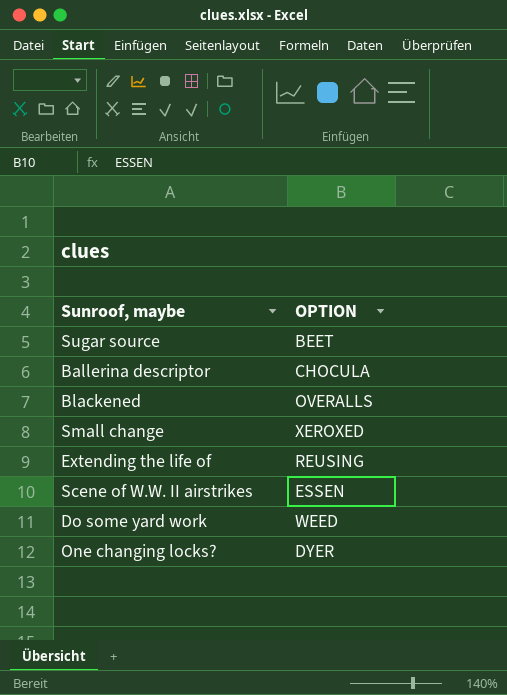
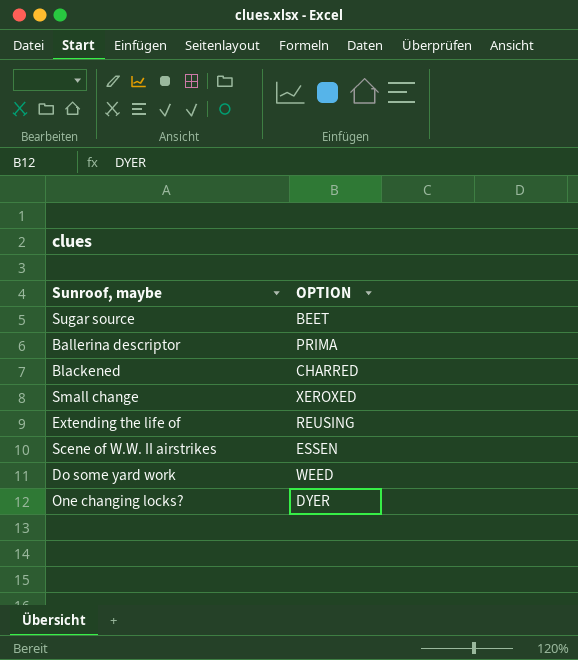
Ballerina descriptor | OPTION: CHOCULA -> PRIMA
Blackened | OPTION: OVERALLS -> CHARRED

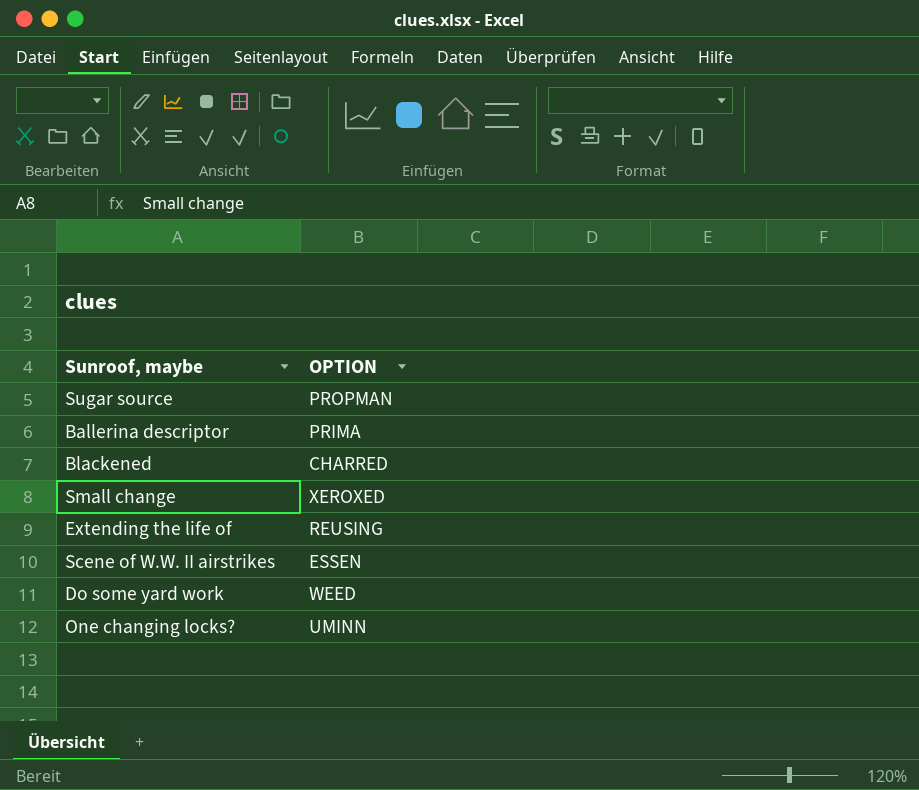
Sugar source | OPTION: BEET -> PROPMAN
One changing locks? | OPTION: DYER -> UMINN

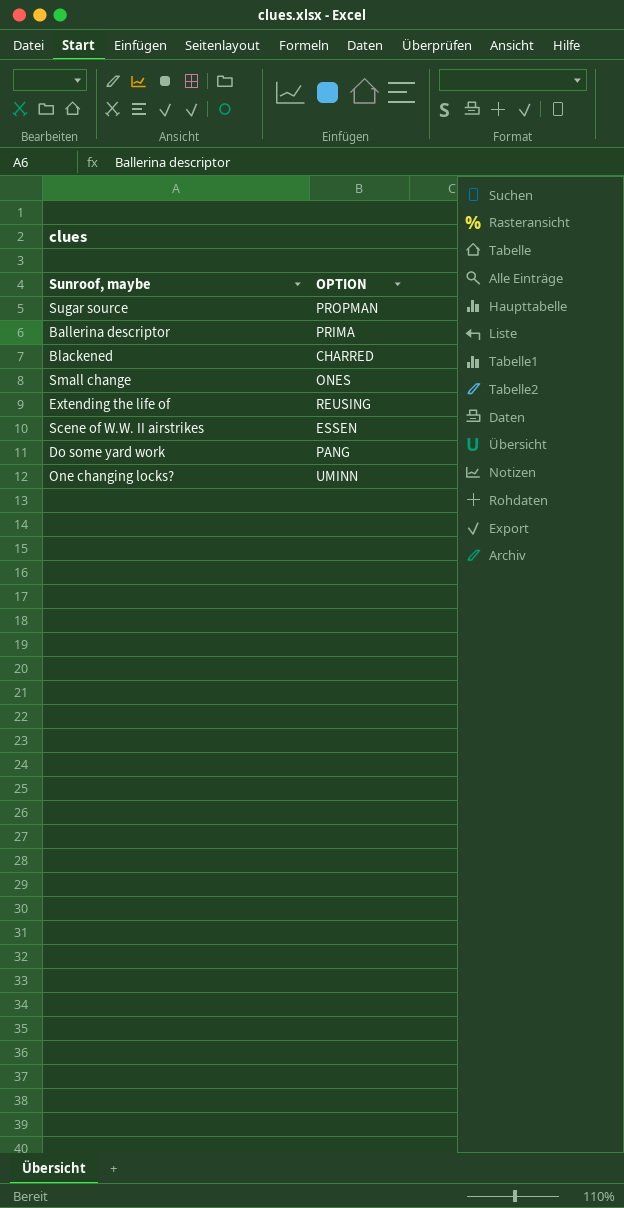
Small change | OPTION: XEROXED -> ONES
Do some yard work | OPTION: WEED -> PANG

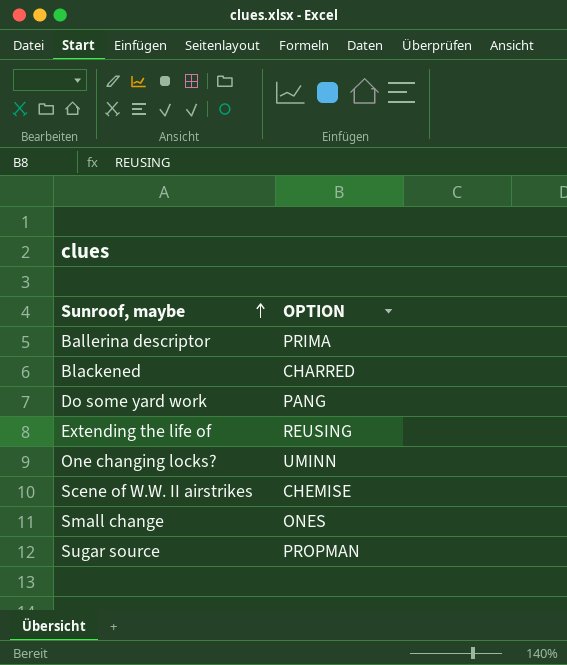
row order: none -> Sunroof, maybe ascending
Scene of W.W. II airstrikes | OPTION: ESSEN -> CHEMISE

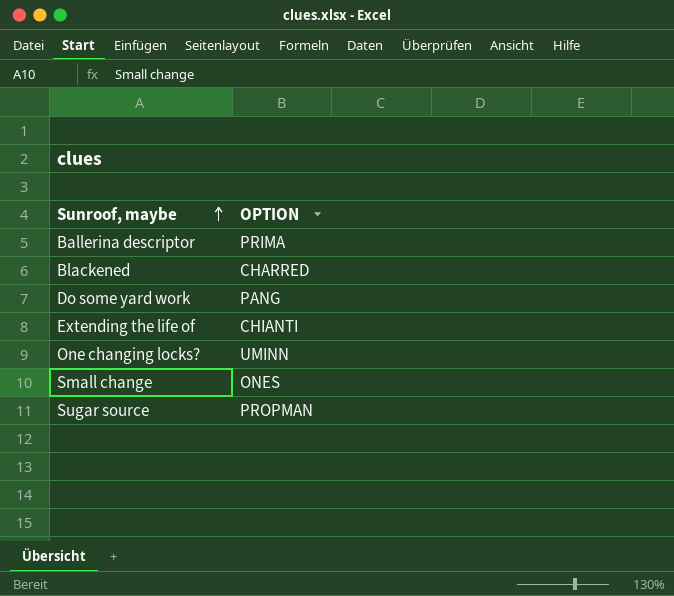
row Scene of W.W. II airstrikes: CHEMISE -> none
Extending the life of | OPTION: REUSING -> CHIANTI

